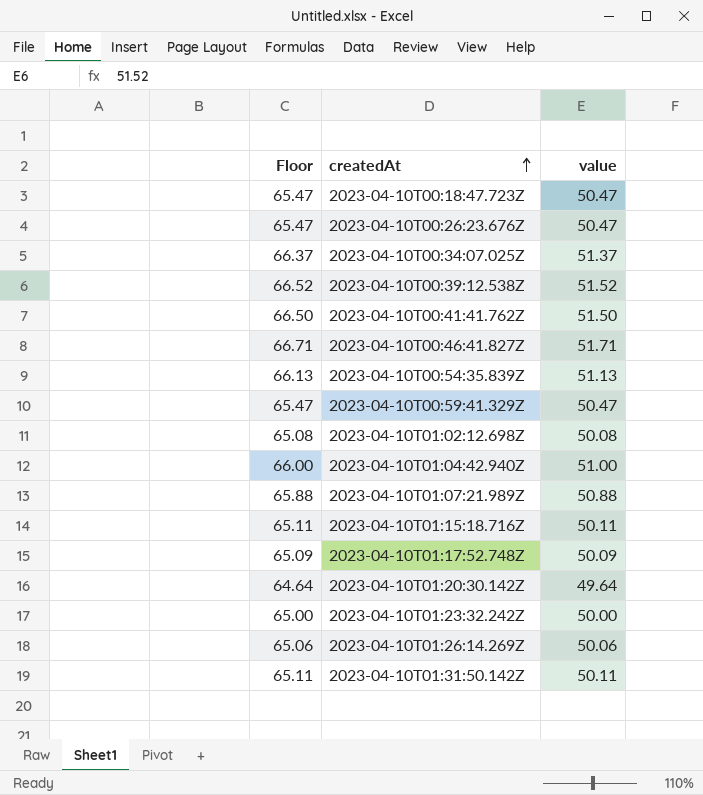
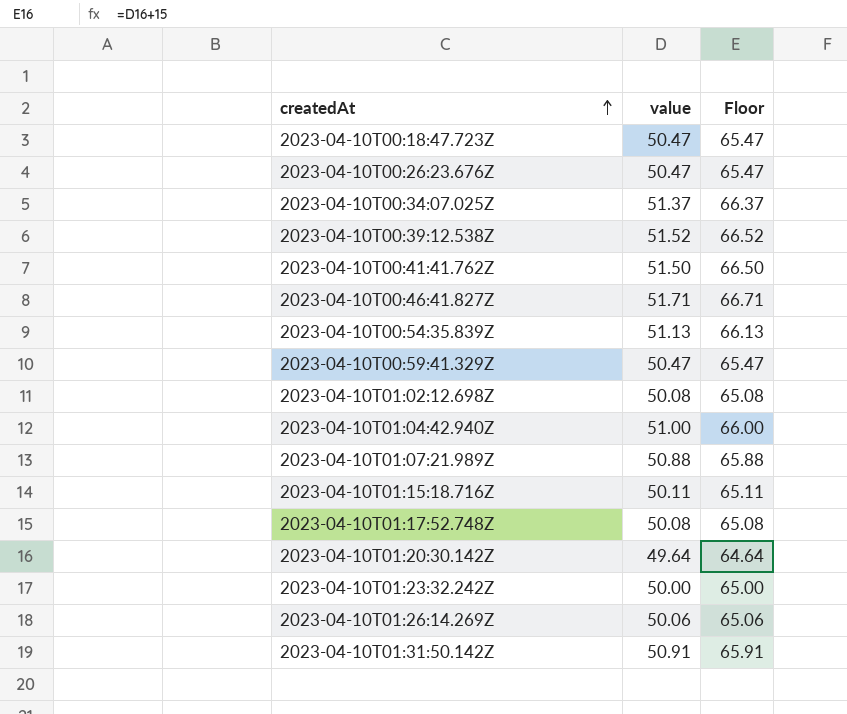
column Floor | position: 1 -> 3
2023-04-10T01:17:52.748Z | value: 50.09 -> 50.08
2023-04-10T01:17:52.748Z | Floor: 65.09 -> 65.08
2023-04-10T01:31:50.142Z | value: 50.11 -> 50.91
2023-04-10T01:31:50.142Z | Floor: 65.11 -> 65.91

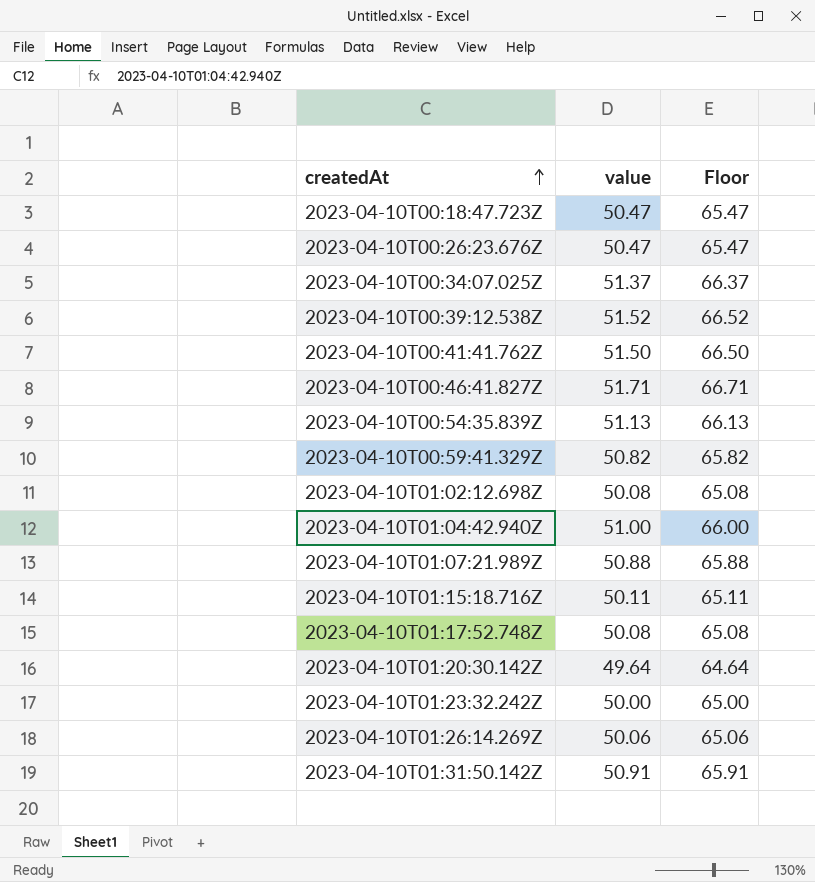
2023-04-10T00:59:41.329Z | value: 50.47 -> 50.82
2023-04-10T00:59:41.329Z | Floor: 65.47 -> 65.82

